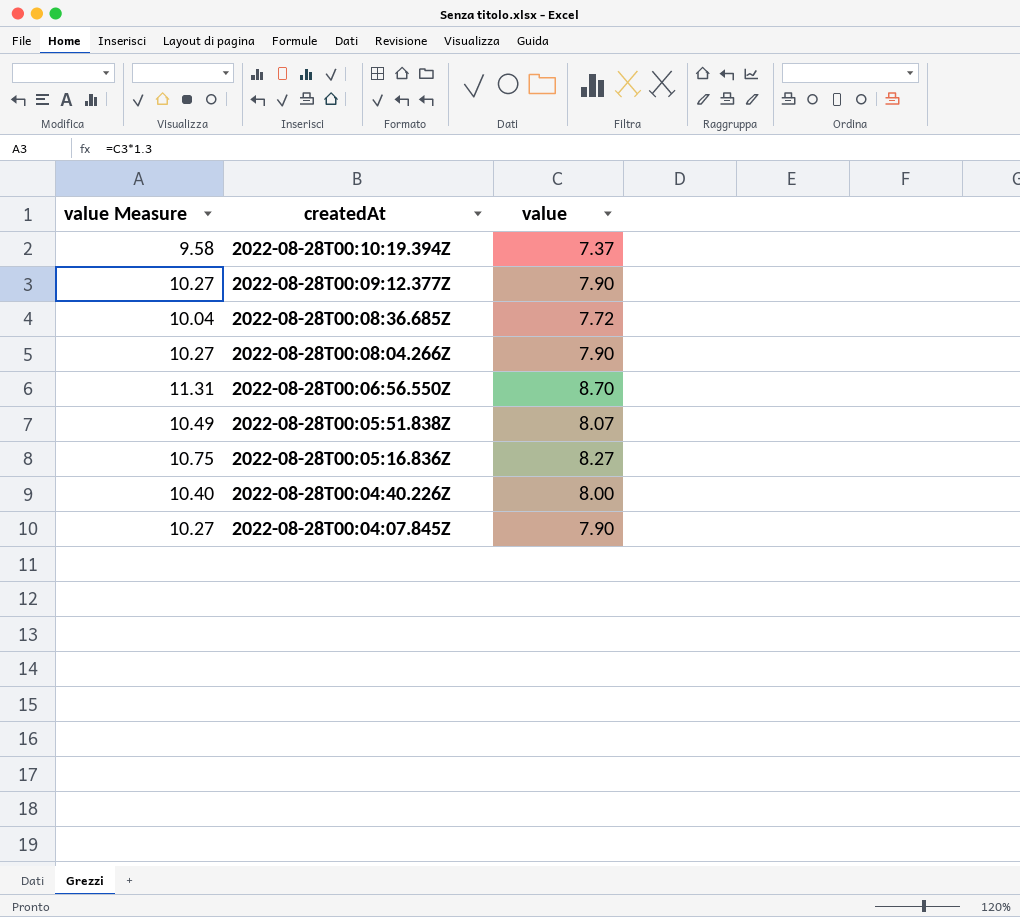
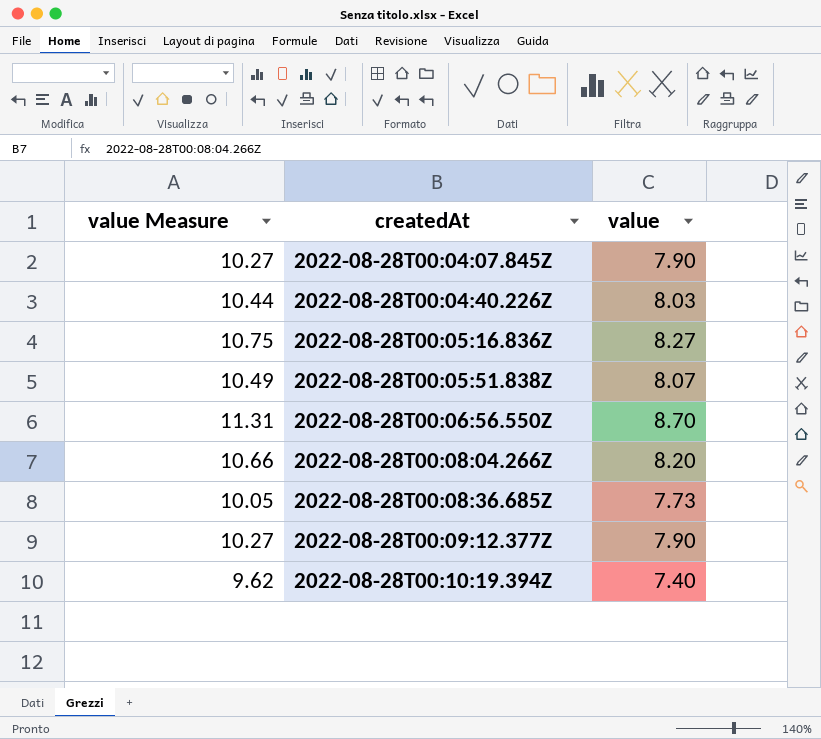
row order: createdAt descending -> createdAt ascending
2022-08-28T00:04:40.226Z | value Measure: 10.40 -> 10.44
2022-08-28T00:04:40.226Z | value: 8.00 -> 8.03
2022-08-28T00:08:04.266Z | value Measure: 10.27 -> 10.66
2022-08-28T00:08:04.266Z | value: 7.90 -> 8.20
2022-08-28T00:08:36.685Z | value Measure: 10.04 -> 10.05
2022-08-28T00:08:36.685Z | value: 7.72 -> 7.73
2022-08-28T00:10:19.394Z | value Measure: 9.58 -> 9.62
2022-08-28T00:10:19.394Z | value: 7.37 -> 7.40

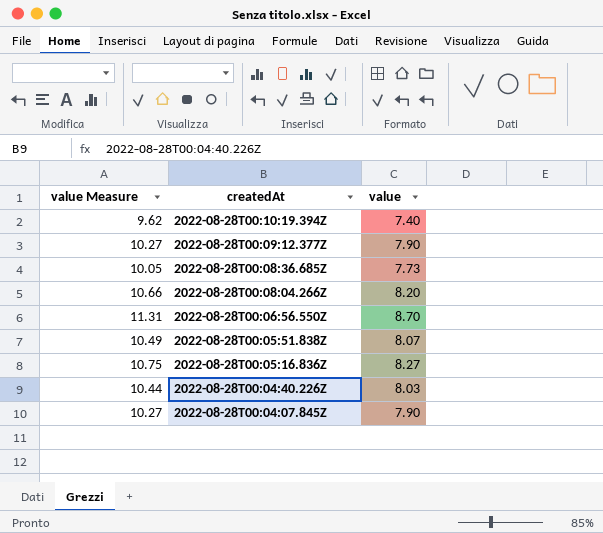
row order: createdAt ascending -> createdAt descending

